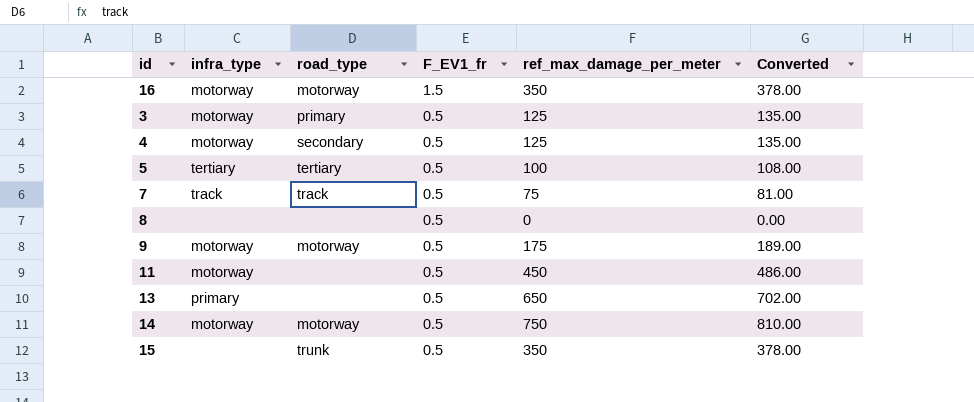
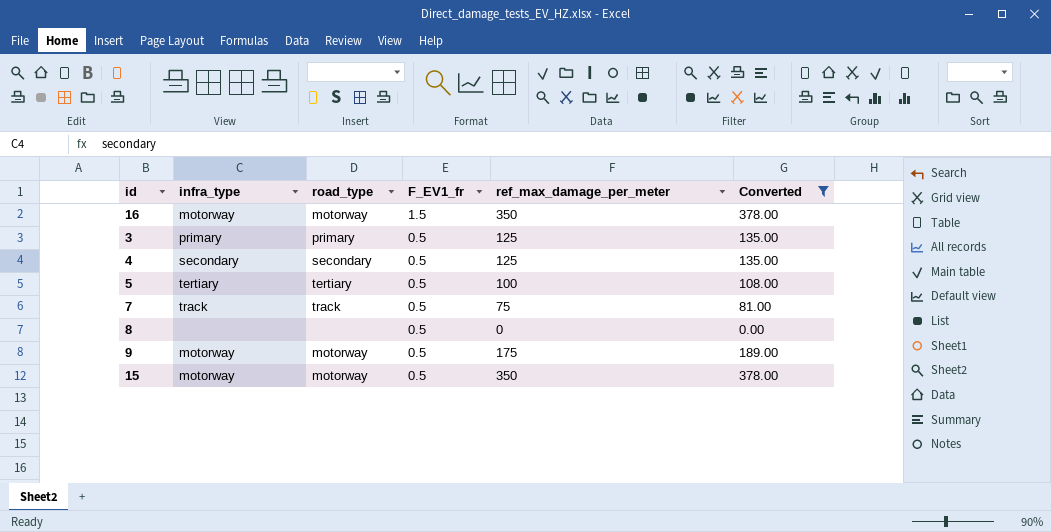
filter: none -> Converted <= 378.00
3 | infra_type: motorway -> primary
4 | infra_type: motorway -> secondary
15 | infra_type: none -> motorway
15 | road_type: trunk -> motorway

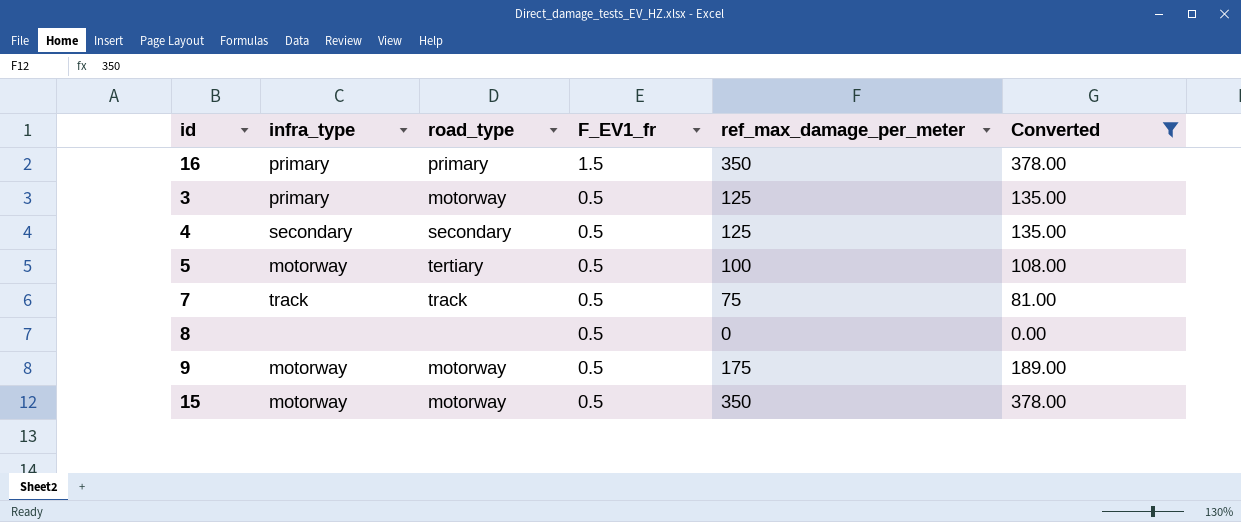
16 | infra_type: motorway -> primary
16 | road_type: motorway -> primary
3 | road_type: primary -> motorway
5 | infra_type: tertiary -> motorway

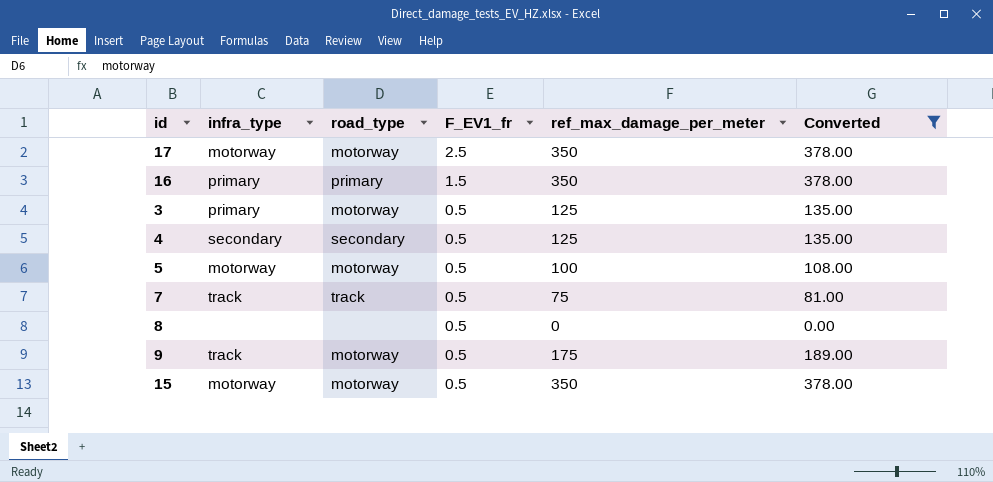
row 17: none -> motorway | motorway | 2.5 | 350 | 378.00
5 | road_type: tertiary -> motorway
9 | infra_type: motorway -> track

